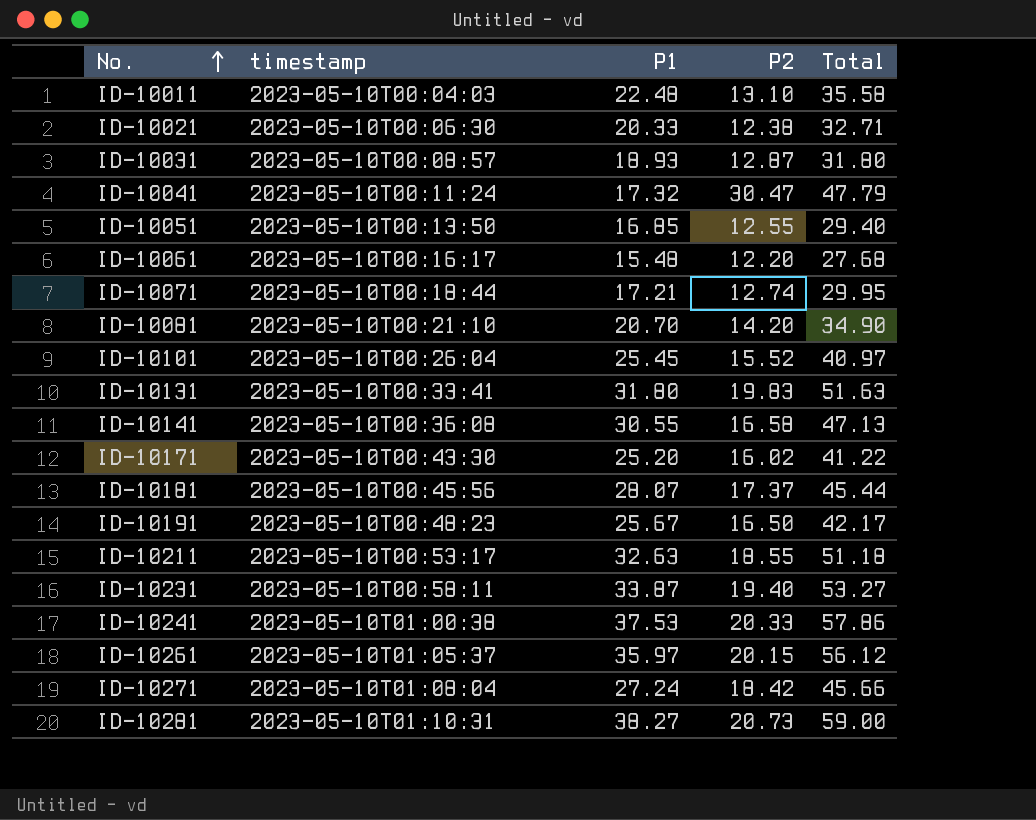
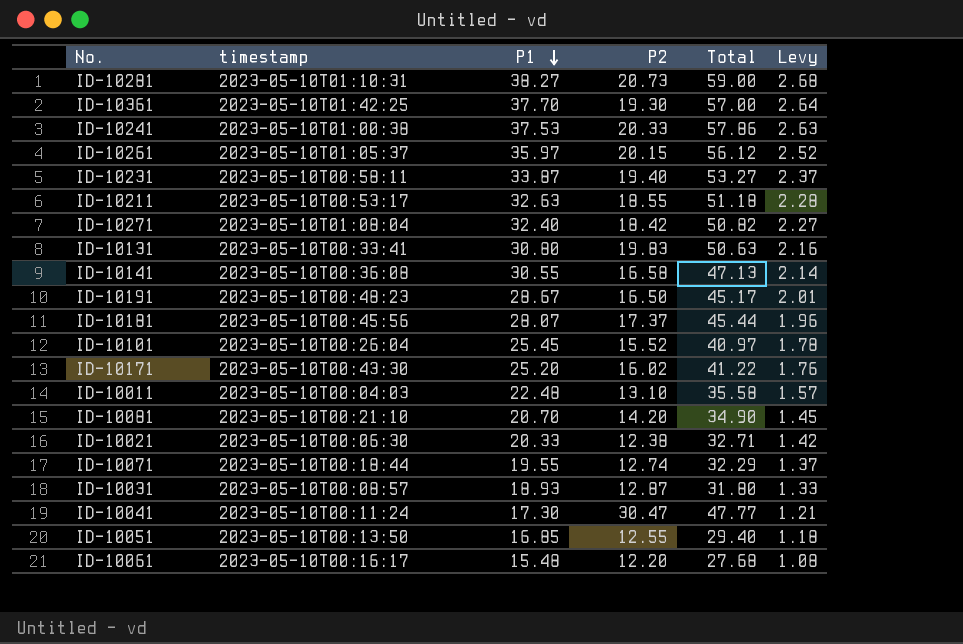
row order: No. ascending -> P1 descending
column Levy | formula: none -> [P1] * 0.07
row ID-10361: none -> 2023-05-10T01:42:25 | 37.70 | 19.30 | 57.00 | 2.64
ID-10271 | P1: 27.24 -> 32.40
ID-10271 | Total: 45.66 -> 50.82
ID-10131 | P1: 31.80 -> 30.80
ID-10131 | Total: 51.63 -> 50.63
ID-10191 | P1: 25.67 -> 28.67
ID-10191 | Total: 42.17 -> 45.17
ID-10071 | P1: 17.21 -> 19.55
ID-10071 | Total: 29.95 -> 32.29
ID-10041 | P1: 17.32 -> 17.30
ID-10041 | Total: 47.79 -> 47.77

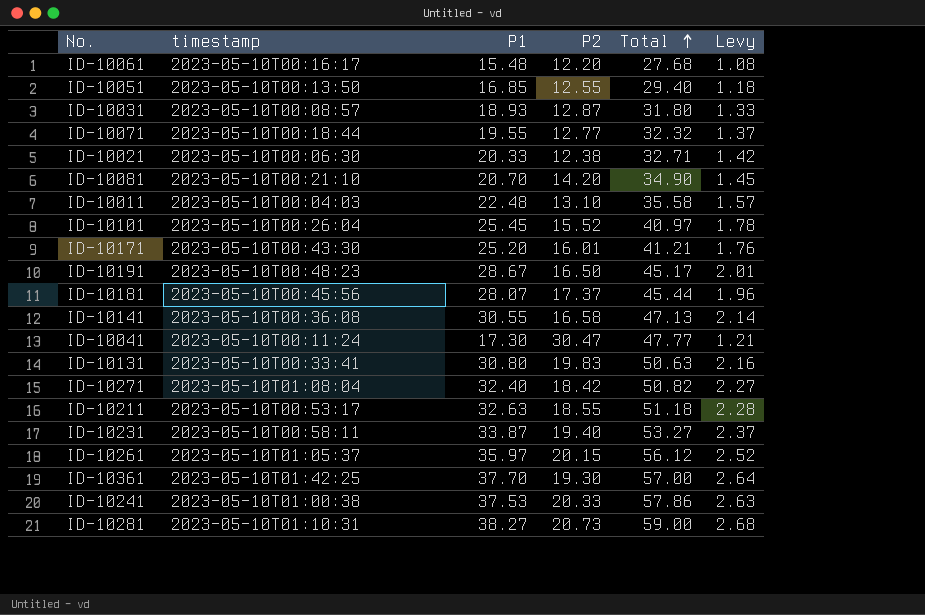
row order: P1 descending -> Total ascending
ID-10071 | P2: 12.74 -> 12.77
ID-10071 | Total: 32.29 -> 32.32
ID-10171 | P2: 16.02 -> 16.01
ID-10171 | Total: 41.22 -> 41.21

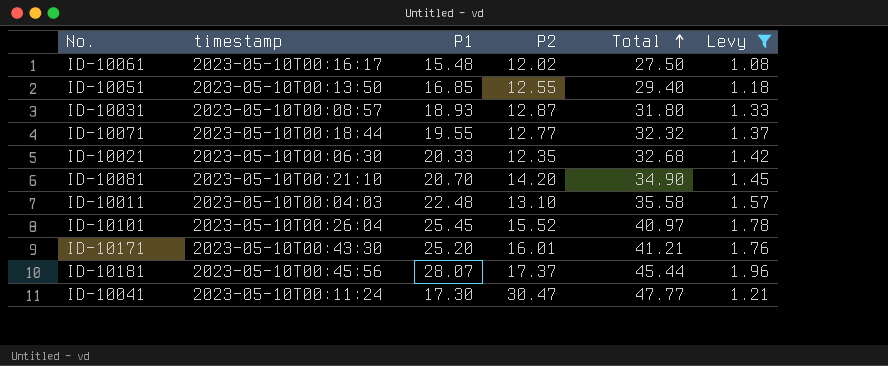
filter: none -> Levy <= 1.96
ID-10061 | P2: 12.20 -> 12.02
ID-10061 | Total: 27.68 -> 27.50
ID-10021 | P2: 12.38 -> 12.35
ID-10021 | Total: 32.71 -> 32.68

